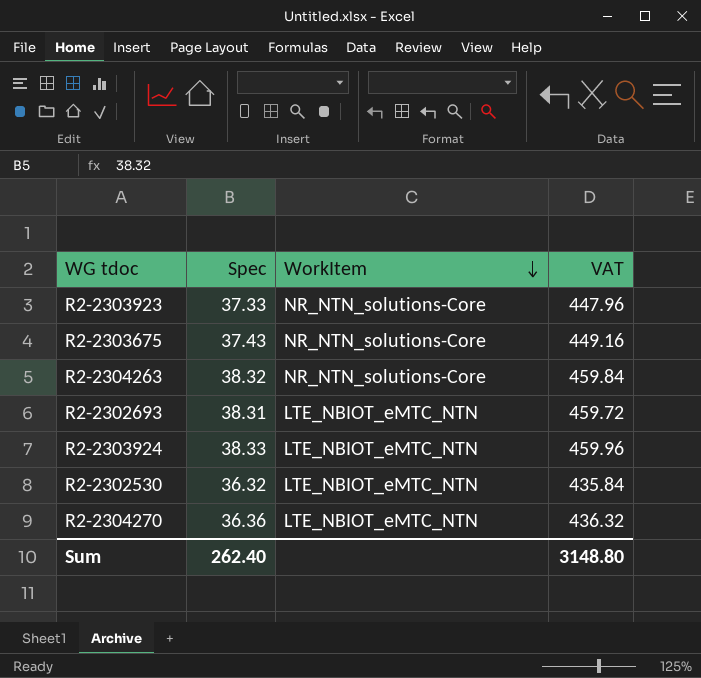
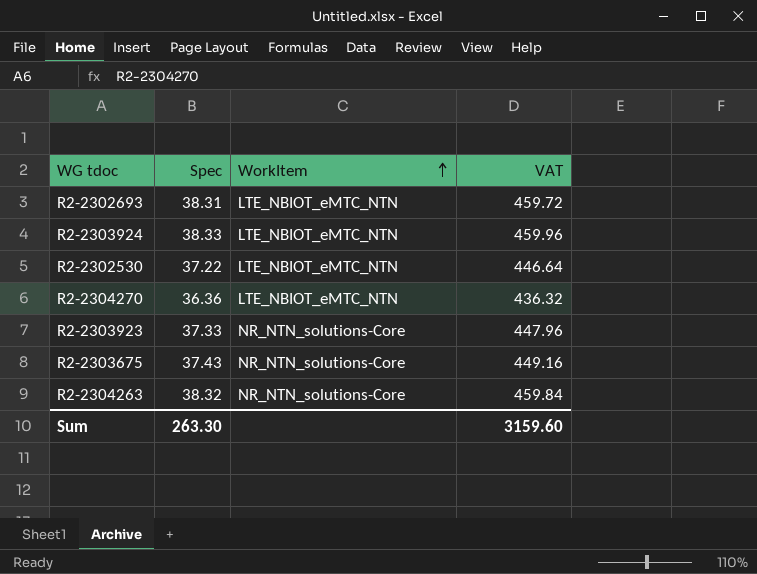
row order: WorkItem descending -> WorkItem ascending
R2-2302530 | Spec: 36.32 -> 37.22
R2-2302530 | VAT: 435.84 -> 446.64
Sum | Spec: 262.40 -> 263.30
Sum | VAT: 3148.80 -> 3159.60

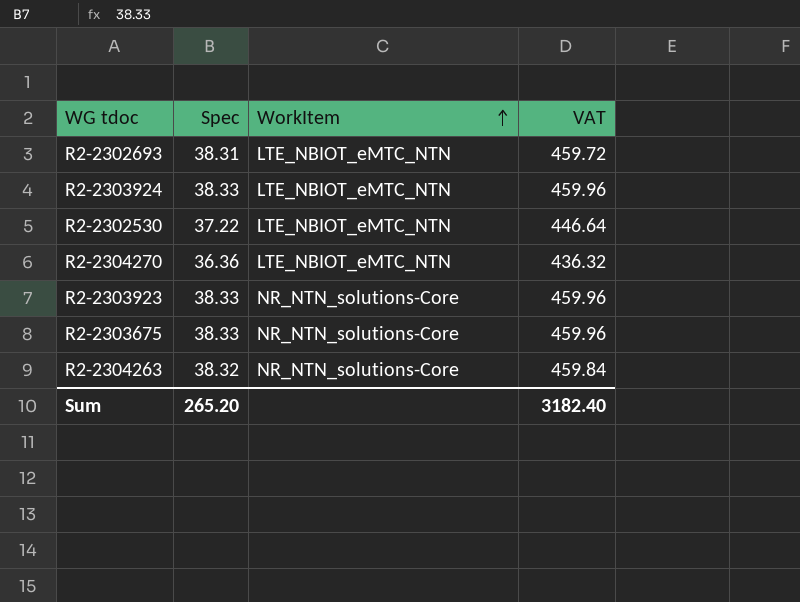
R2-2303923 | Spec: 37.33 -> 38.33
R2-2303923 | VAT: 447.96 -> 459.96
R2-2303675 | Spec: 37.43 -> 38.33
R2-2303675 | VAT: 449.16 -> 459.96
Sum | Spec: 263.30 -> 265.20
Sum | VAT: 3159.60 -> 3182.40

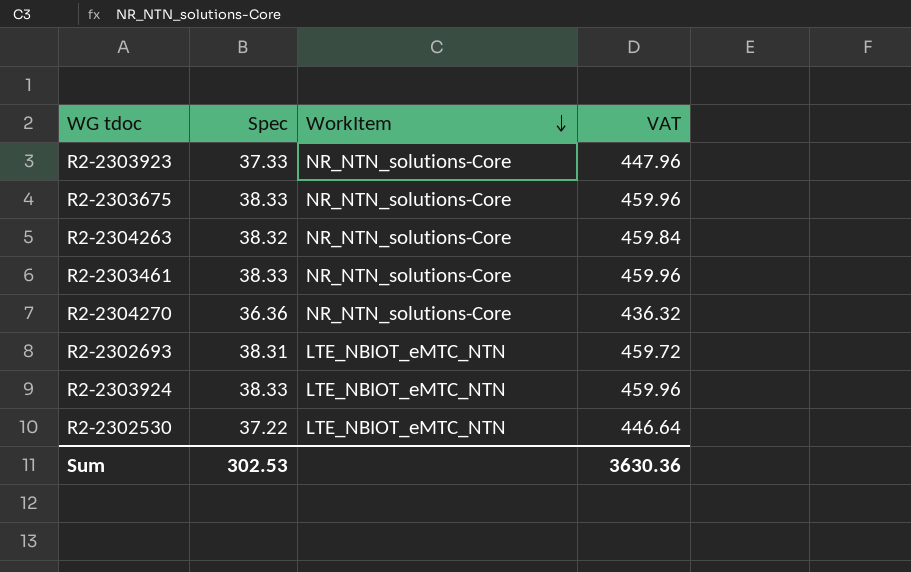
row order: WorkItem ascending -> WorkItem descending
R2-2303923 | Spec: 38.33 -> 37.33
R2-2303923 | VAT: 459.96 -> 447.96
row R2-2303461: none -> 38.33 | NR_NTN_solutions-Core | 459.96
R2-2304270 | WorkItem: LTE_NBIOT_eMTC_NTN -> NR_NTN_solutions-Core
Sum | Spec: 265.20 -> 302.53
Sum | VAT: 3182.40 -> 3630.36

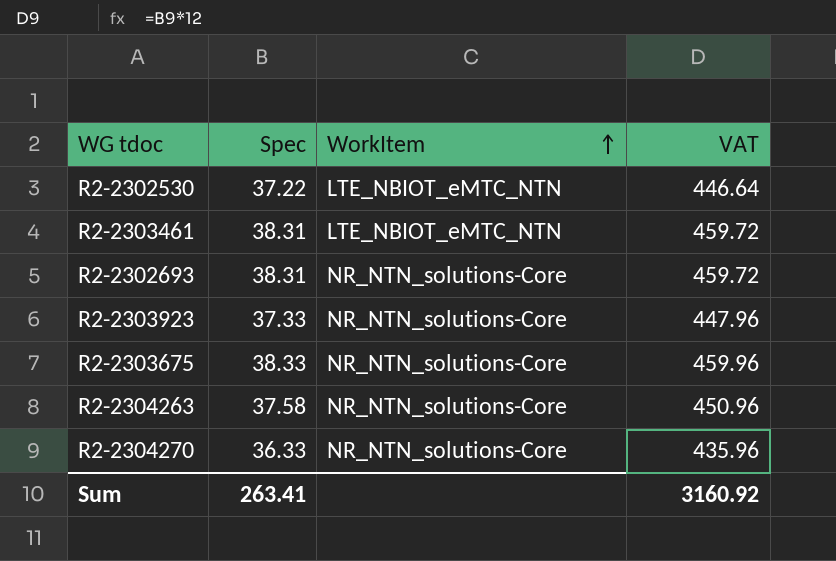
row order: WorkItem descending -> WorkItem ascending
row R2-2303924: 38.33 | LTE_NBIOT_eMTC_NTN | 459.96 -> none
R2-2303461 | Spec: 38.33 -> 38.31
R2-2303461 | WorkItem: NR_NTN_solutions-Core -> LTE_NBIOT_eMTC_NTN
R2-2303461 | VAT: 459.96 -> 459.72
R2-2302693 | WorkItem: LTE_NBIOT_eMTC_NTN -> NR_NTN_solutions-Core
R2-2304263 | Spec: 38.32 -> 37.58
R2-2304263 | VAT: 459.84 -> 450.96
R2-2304270 | Spec: 36.36 -> 36.33
R2-2304270 | VAT: 436.32 -> 435.96
Sum | Spec: 302.53 -> 263.41
Sum | VAT: 3630.36 -> 3160.92

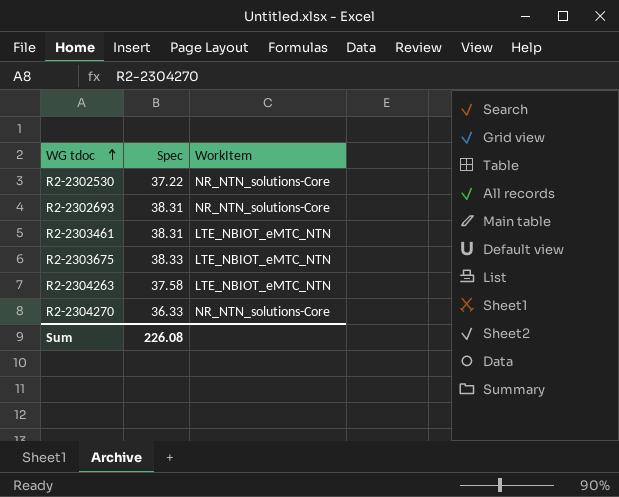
row order: WorkItem ascending -> WG tdoc ascending
column VAT | formula: [Spec] * 12 -> none
row R2-2303923: 37.33 | NR_NTN_solutions-Core | 447.96 -> none
R2-2302530 | WorkItem: LTE_NBIOT_eMTC_NTN -> NR_NTN_solutions-Core
R2-2303675 | WorkItem: NR_NTN_solutions-Core -> LTE_NBIOT_eMTC_NTN
R2-2304263 | WorkItem: NR_NTN_solutions-Core -> LTE_NBIOT_eMTC_NTN
Sum | Spec: 263.41 -> 226.08

